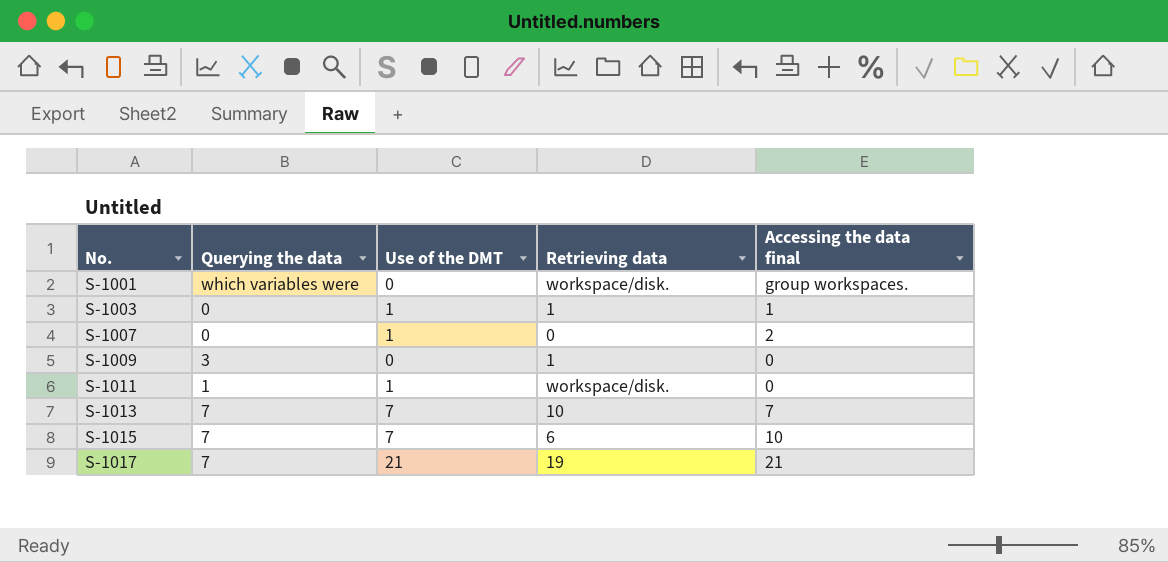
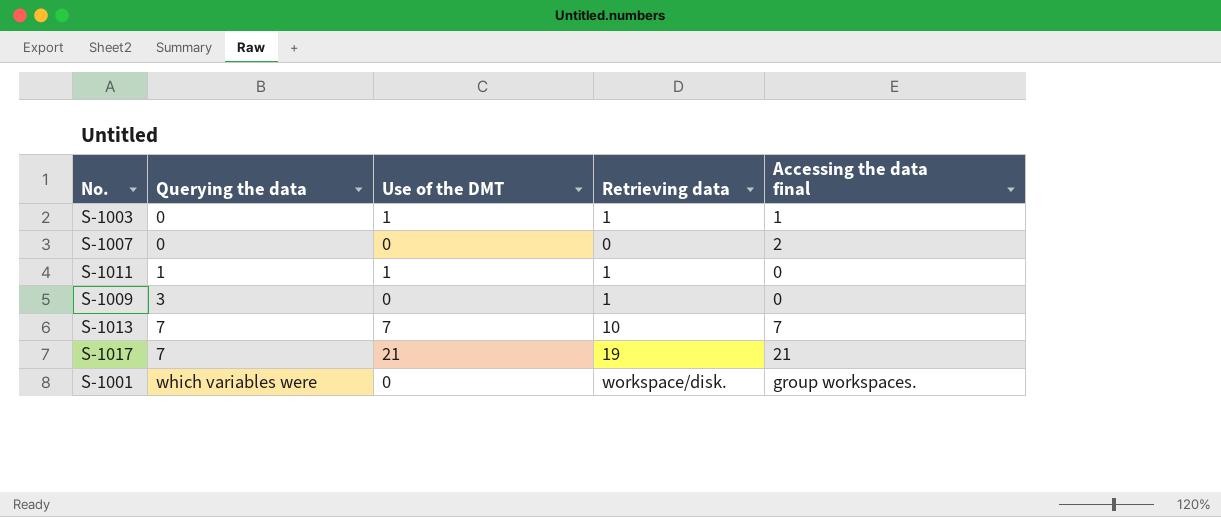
row order: No. ascending -> Querying the data ascending
row S-1015: 7 | 7 | 6 | 10 -> none
S-1007 | Use of the DMT: 1 -> 0
S-1011 | Retrieving data: workspace/disk. -> 1

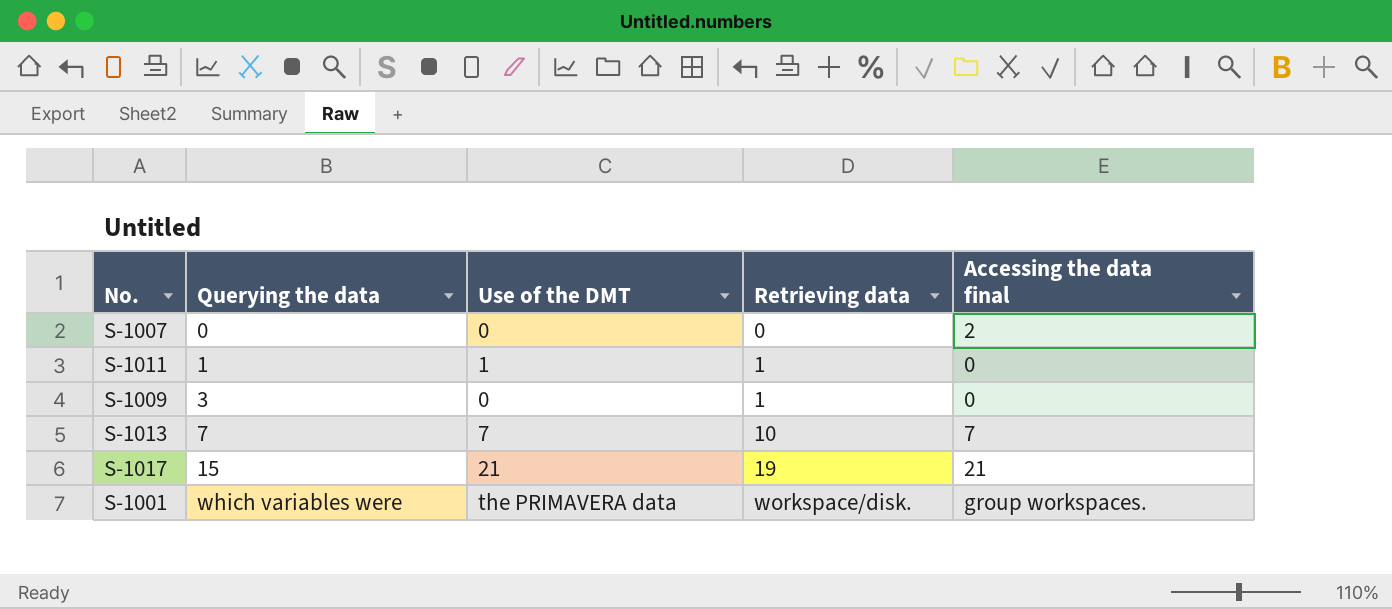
row S-1003: 0 | 1 | 1 | 1 -> none
S-1017 | Querying the data: 7 -> 15
S-1001 | Use of the DMT: 0 -> the PRIMAVERA data

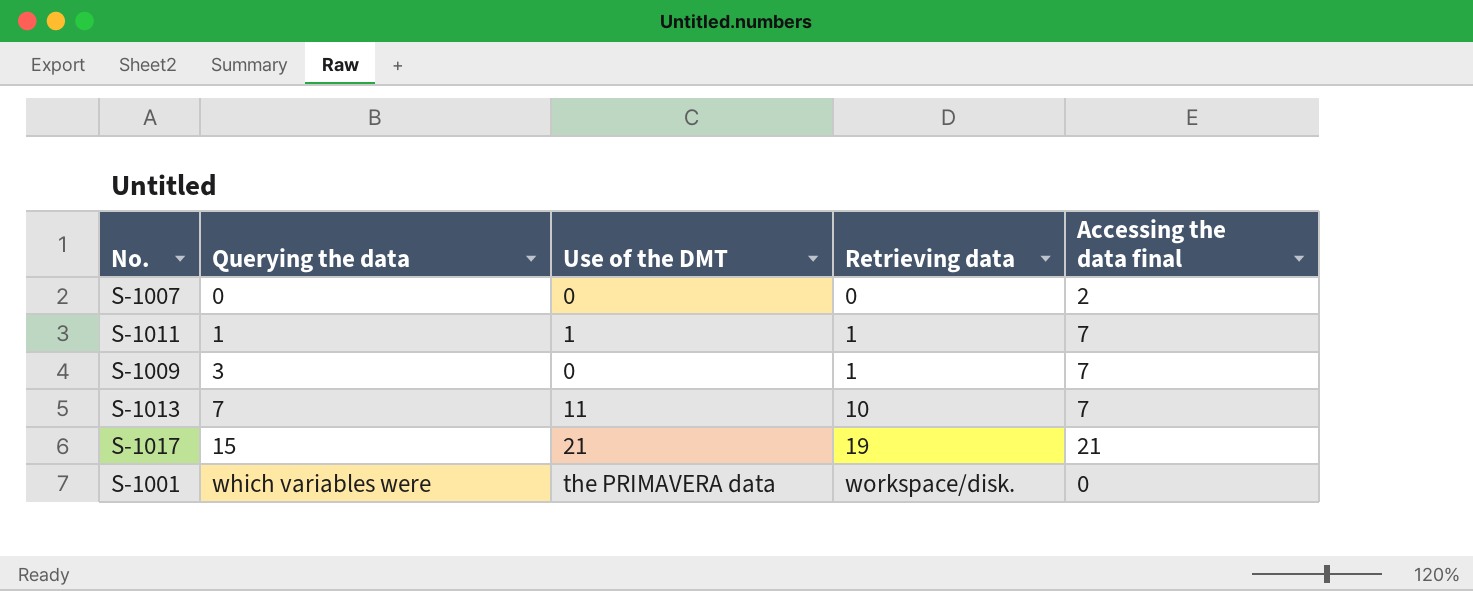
S-1011 | Accessing the data final: 0 -> 7
S-1009 | Accessing the data final: 0 -> 7
S-1013 | Use of the DMT: 7 -> 11
S-1001 | Accessing the data final: group workspaces. -> 0

